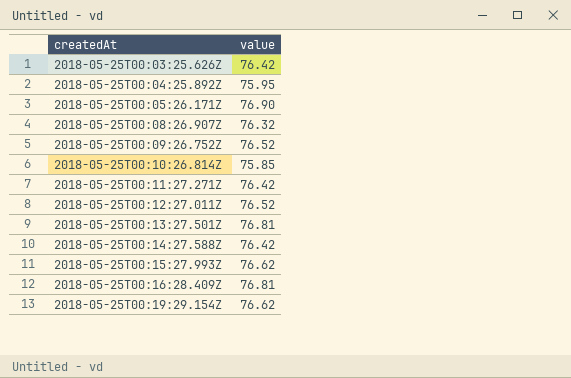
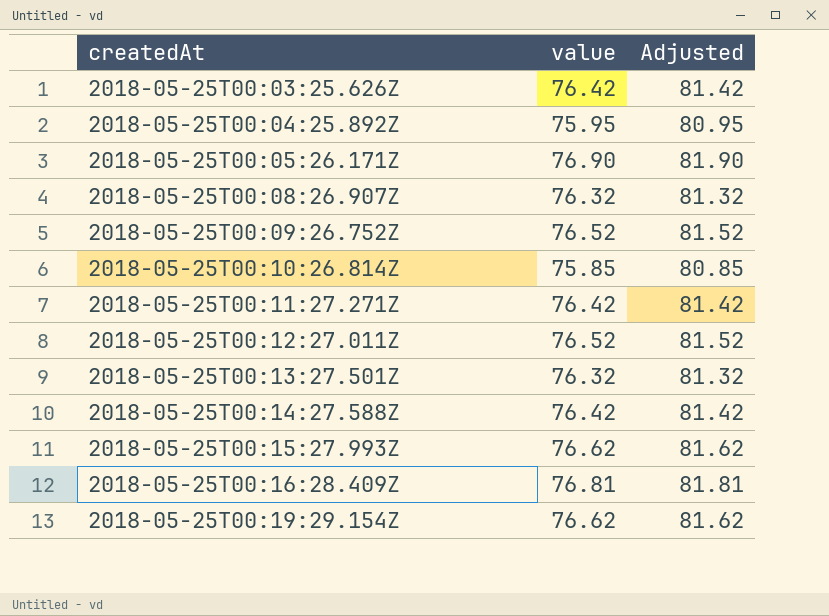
column Adjusted | formula: none -> [value] + 5
2018-05-25T00:13:27.501Z | value: 76.81 -> 76.32

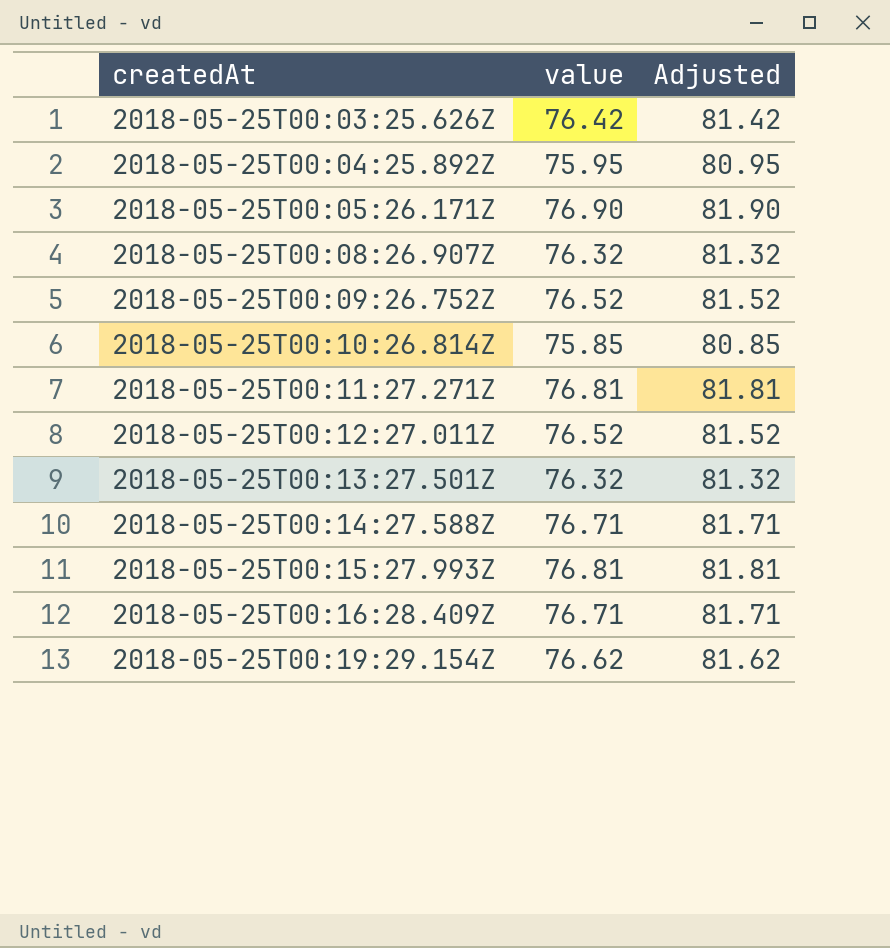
2018-05-25T00:11:27.271Z | value: 76.42 -> 76.81
2018-05-25T00:11:27.271Z | Adjusted: 81.42 -> 81.81
2018-05-25T00:14:27.588Z | value: 76.42 -> 76.71
2018-05-25T00:14:27.588Z | Adjusted: 81.42 -> 81.71
2018-05-25T00:15:27.993Z | value: 76.62 -> 76.81
2018-05-25T00:15:27.993Z | Adjusted: 81.62 -> 81.81
2018-05-25T00:16:28.409Z | value: 76.81 -> 76.71
2018-05-25T00:16:28.409Z | Adjusted: 81.81 -> 81.71

